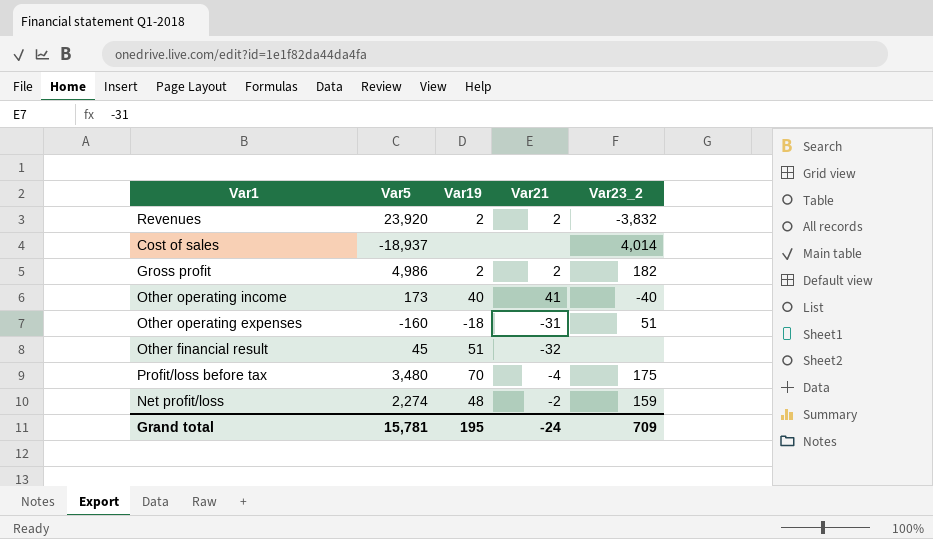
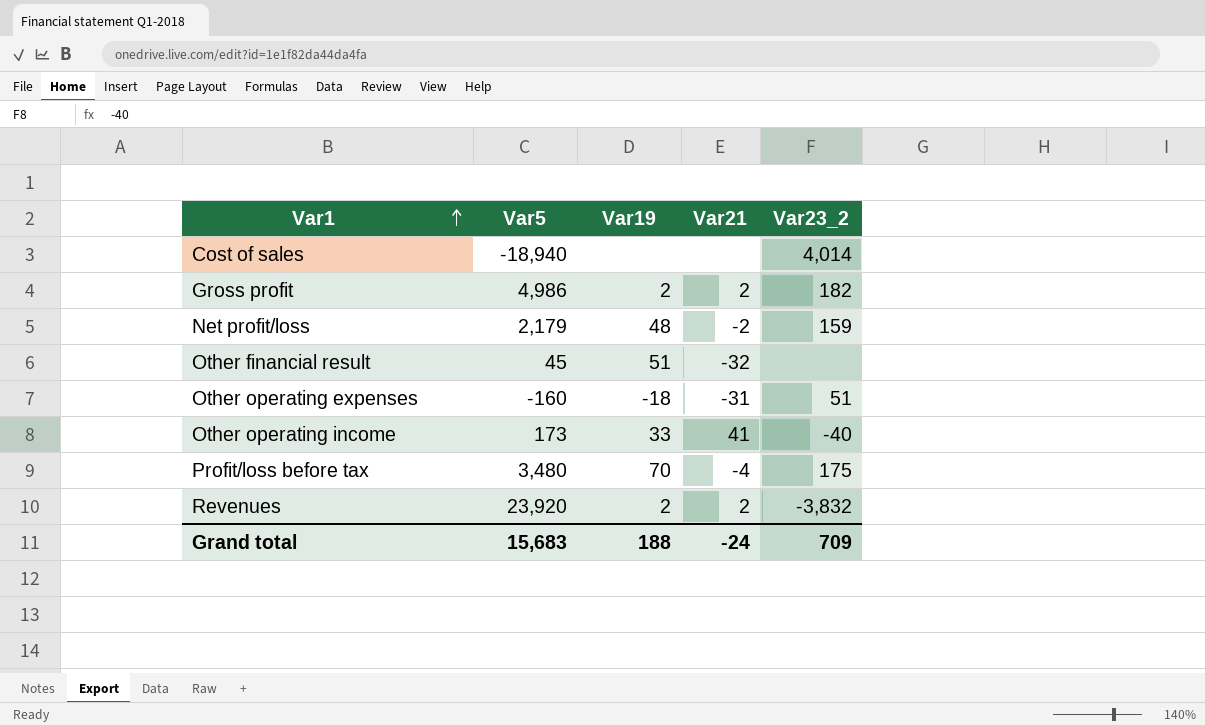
row order: none -> Var1 ascending
Cost of sales | Var5: -18,937 -> -18,940
Net profit/loss | Var5: 2,274 -> 2,179
Other operating income | Var19: 40 -> 33
Grand total | Var5: 15,781 -> 15,683
Grand total | Var19: 195 -> 188

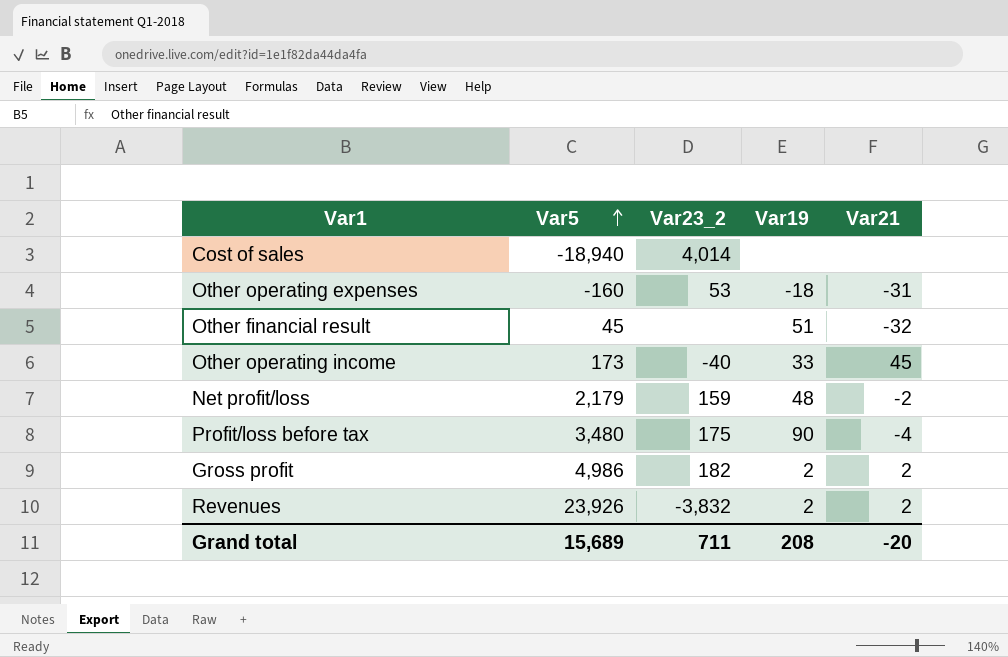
row order: Var1 ascending -> Var5 ascending
column Var23_2 | position: 5 -> 3
Other operating expenses | Var23_2: 51 -> 53
Other operating income | Var21: 41 -> 45
Profit/loss before tax | Var19: 70 -> 90
Revenues | Var5: 23,920 -> 23,926
Grand total | Var5: 15,683 -> 15,689
Grand total | Var23_2: 709 -> 711
Grand total | Var19: 188 -> 208
Grand total | Var21: -24 -> -20

